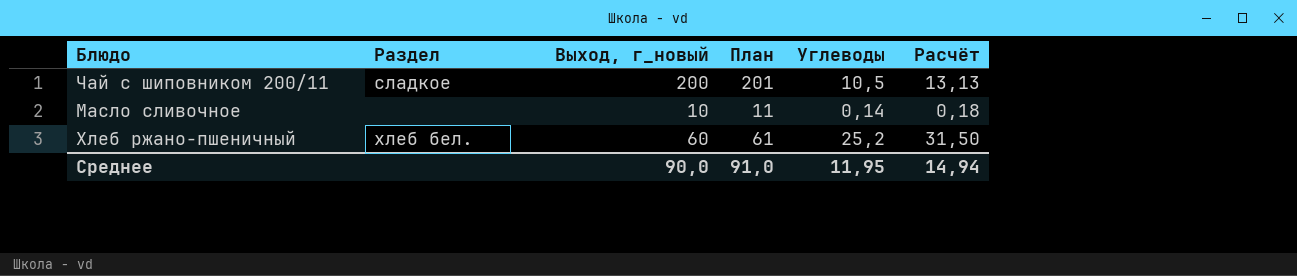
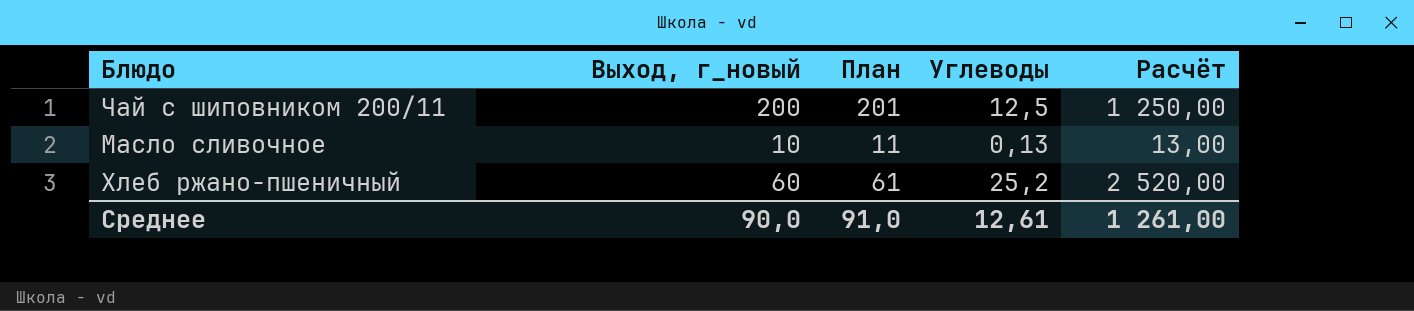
column Раздел | position: 2 -> none
column Расчёт | formula: [Углеводы] * 1,25 -> [Углеводы] * 100
Чай с шиповником 200/11 | Углеводы: 10,5 -> 12,5
Масло сливочное | Углеводы: 0,14 -> 0,13
Среднее | Углеводы: 11,95 -> 12,61
Среднее | Расчёт: 14,94 -> 1 261,00

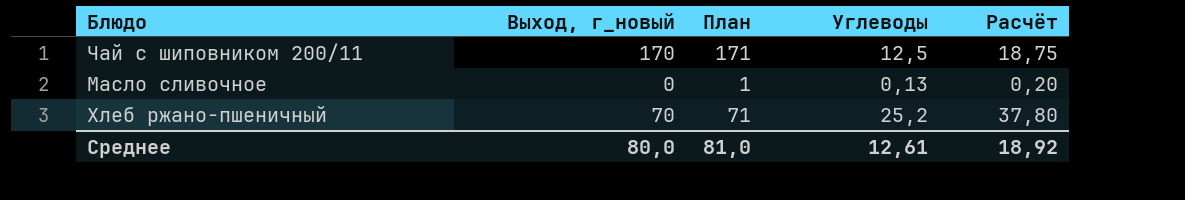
column Расчёт | formula: [Углеводы] * 100 -> [Углеводы] * 1,5
Чай с шиповником 200/11 | Выход, г_новый: 200 -> 170
Чай с шиповником 200/11 | План: 201 -> 171
Масло сливочное | Выход, г_новый: 10 -> 0
Масло сливочное | План: 11 -> 1
Хлеб ржано-пшеничный | Выход, г_новый: 60 -> 70
Хлеб ржано-пшеничный | План: 61 -> 71
Среднее | Выход, г_новый: 90,0 -> 80,0
Среднее | План: 91,0 -> 81,0
Среднее | Расчёт: 1 261,00 -> 18,92

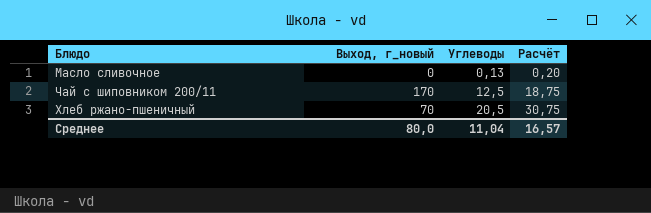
row order: none -> Углеводы ascending
column План | formula: [Выход, г_новый] + 1 -> none
Хлеб ржано-пшеничный | Углеводы: 25,2 -> 20,5
Хлеб ржано-пшеничный | Расчёт: 37,80 -> 30,75
Среднее | Углеводы: 12,61 -> 11,04
Среднее | Расчёт: 18,92 -> 16,57

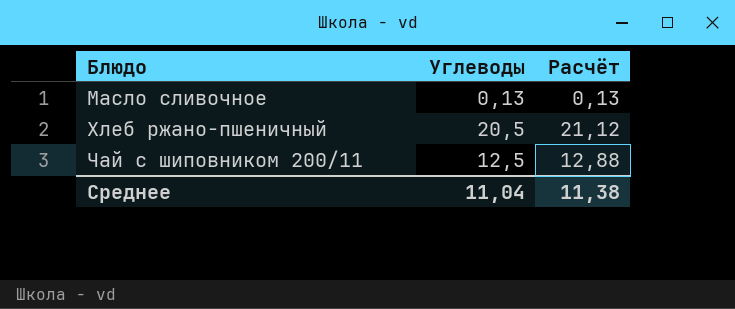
row order: Углеводы ascending -> Блюдо ascending
column Выход, г_новый | position: 2 -> none
column Расчёт | formula: [Углеводы] * 1,5 -> [Углеводы] * 1,03
Среднее | Расчёт: 16,57 -> 11,38

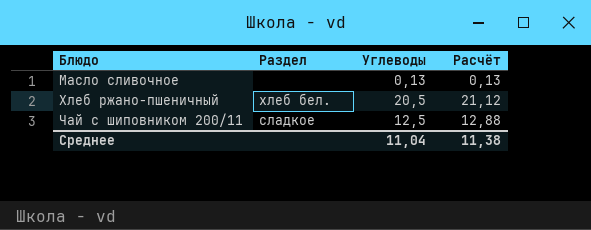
column Раздел | position: none -> 2

